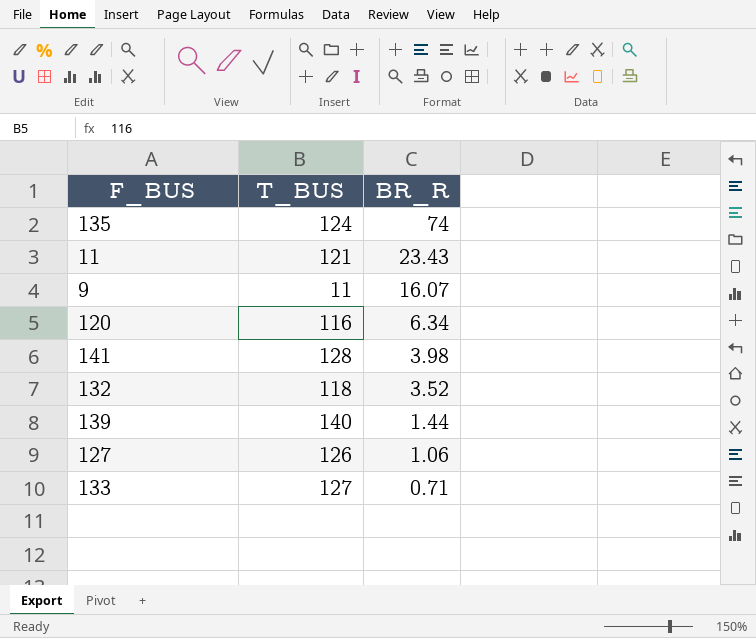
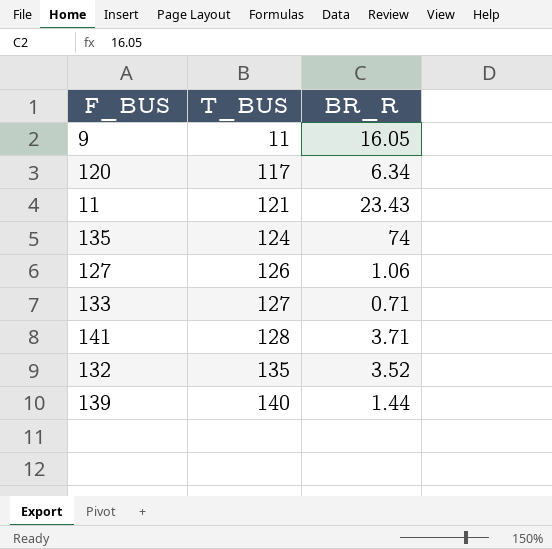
row order: BR_R descending -> T_BUS ascending
9 | BR_R: 16.07 -> 16.05
120 | T_BUS: 116 -> 117
141 | BR_R: 3.98 -> 3.71
132 | T_BUS: 118 -> 135

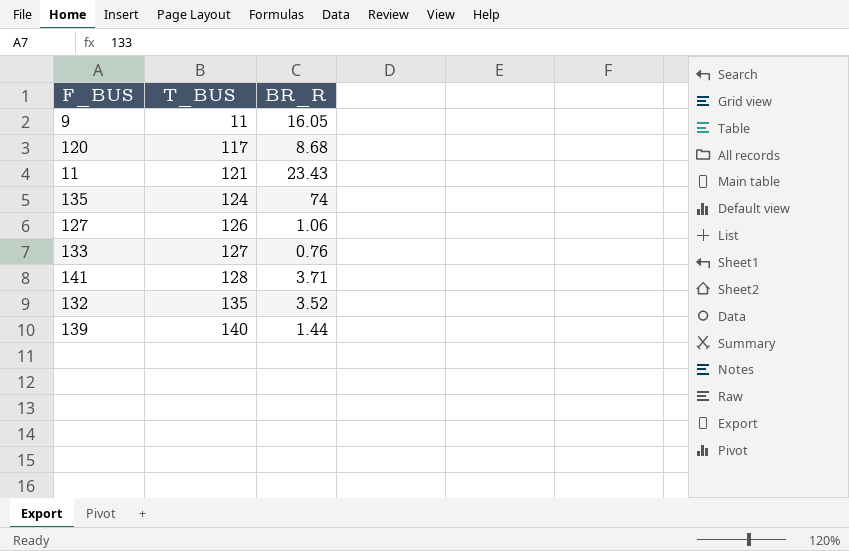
120 | BR_R: 6.34 -> 8.68
133 | BR_R: 0.71 -> 0.76

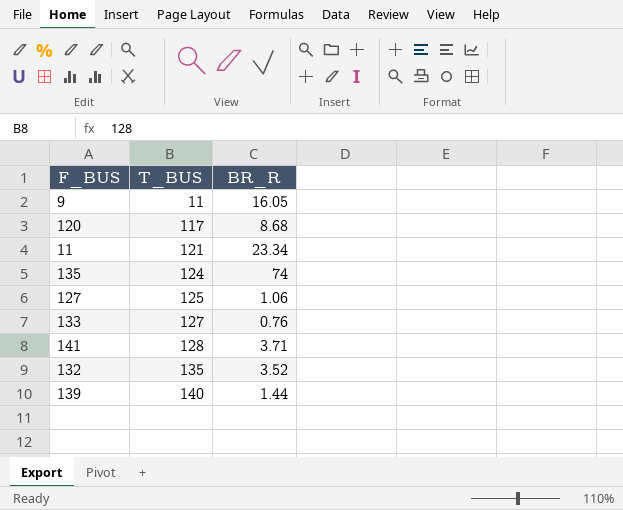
11 | BR_R: 23.43 -> 23.34
127 | T_BUS: 126 -> 125

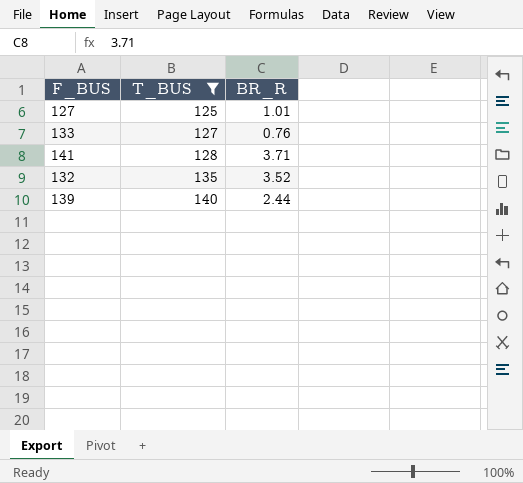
filter: none -> T_BUS >= 125
127 | BR_R: 1.06 -> 1.01
139 | BR_R: 1.44 -> 2.44

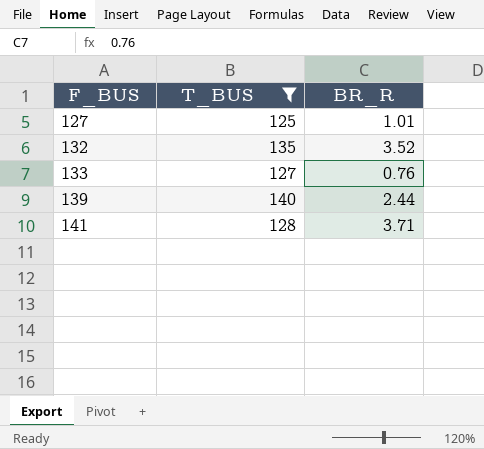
row order: T_BUS ascending -> F_BUS ascending

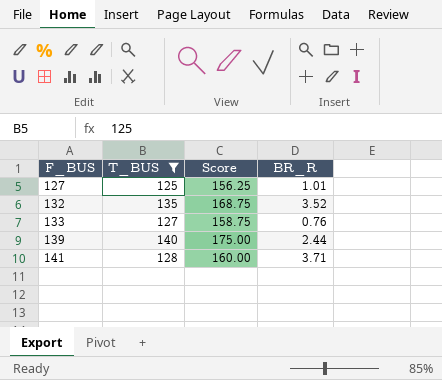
column Score | formula: none -> [T_BUS] * 1.25

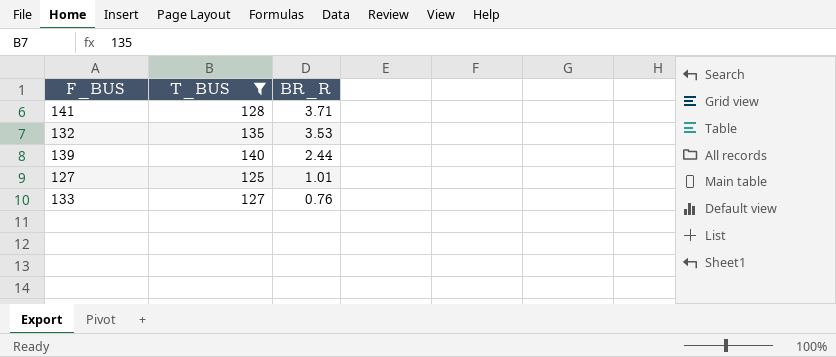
row order: F_BUS ascending -> BR_R descending
column Score | formula: [T_BUS] * 1.25 -> none
132 | BR_R: 3.52 -> 3.53

